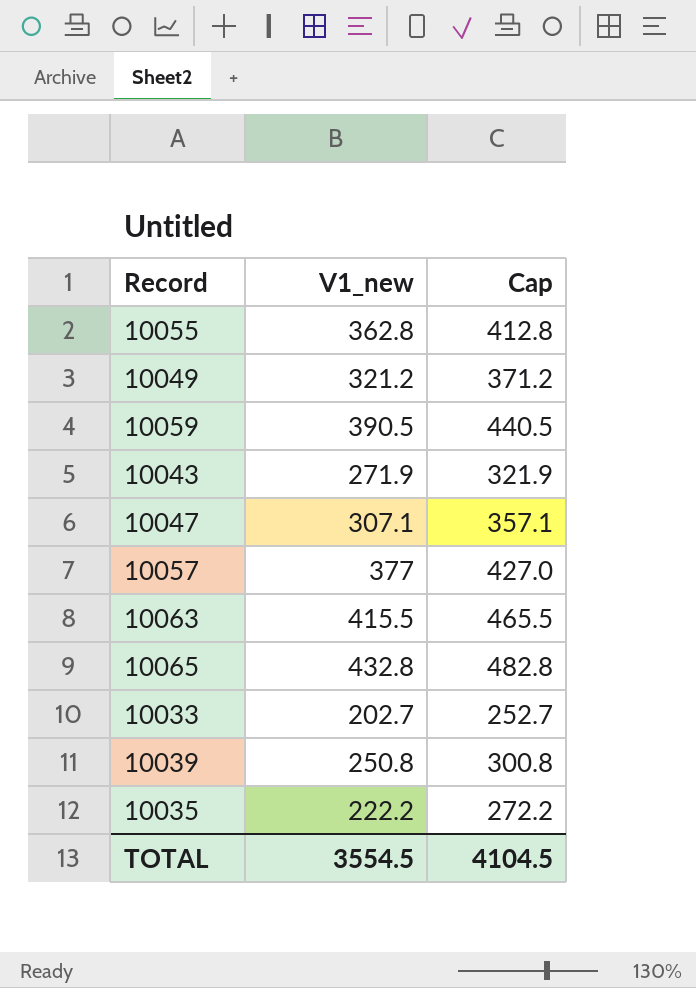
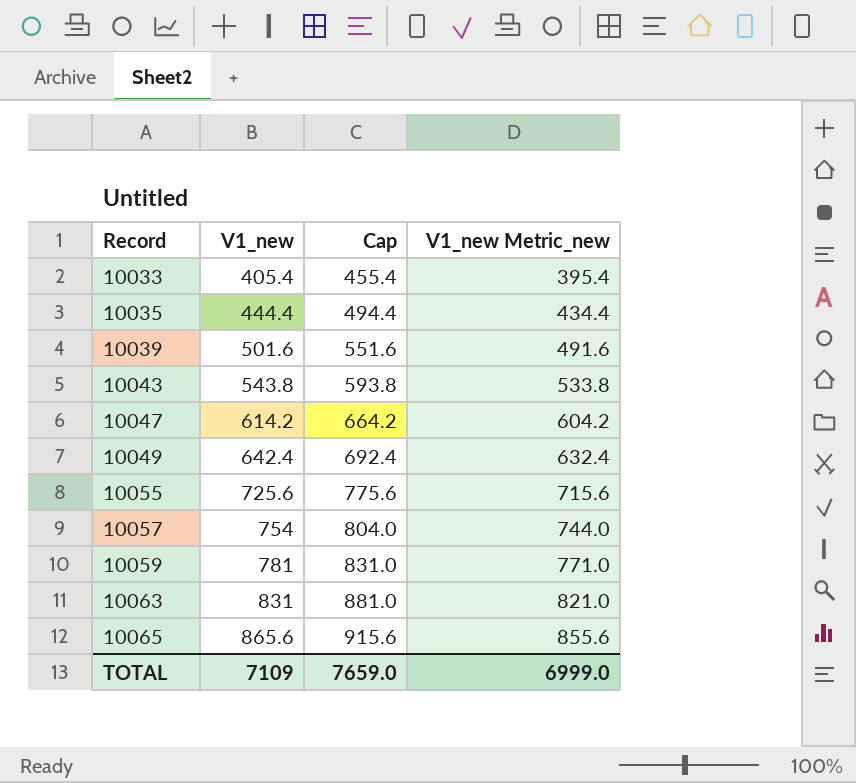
row order: none -> Record ascending
column V1_new Metric_new | formula: none -> [V1_new] - 10
10033 | V1_new: 202.7 -> 405.4
10033 | Cap: 252.7 -> 455.4
10035 | V1_new: 222.2 -> 444.4
10035 | Cap: 272.2 -> 494.4
10039 | V1_new: 250.8 -> 501.6
10039 | Cap: 300.8 -> 551.6
10043 | V1_new: 271.9 -> 543.8
10043 | Cap: 321.9 -> 593.8
10047 | V1_new: 307.1 -> 614.2
10047 | Cap: 357.1 -> 664.2
10049 | V1_new: 321.2 -> 642.4
10049 | Cap: 371.2 -> 692.4
10055 | V1_new: 362.8 -> 725.6
10055 | Cap: 412.8 -> 775.6
10057 | V1_new: 377 -> 754
10057 | Cap: 427.0 -> 804.0
10059 | V1_new: 390.5 -> 781
10059 | Cap: 440.5 -> 831.0
10063 | V1_new: 415.5 -> 831
10063 | Cap: 465.5 -> 881.0
10065 | V1_new: 432.8 -> 865.6
10065 | Cap: 482.8 -> 915.6
TOTAL | V1_new: 3554.5 -> 7109
TOTAL | Cap: 4104.5 -> 7659.0

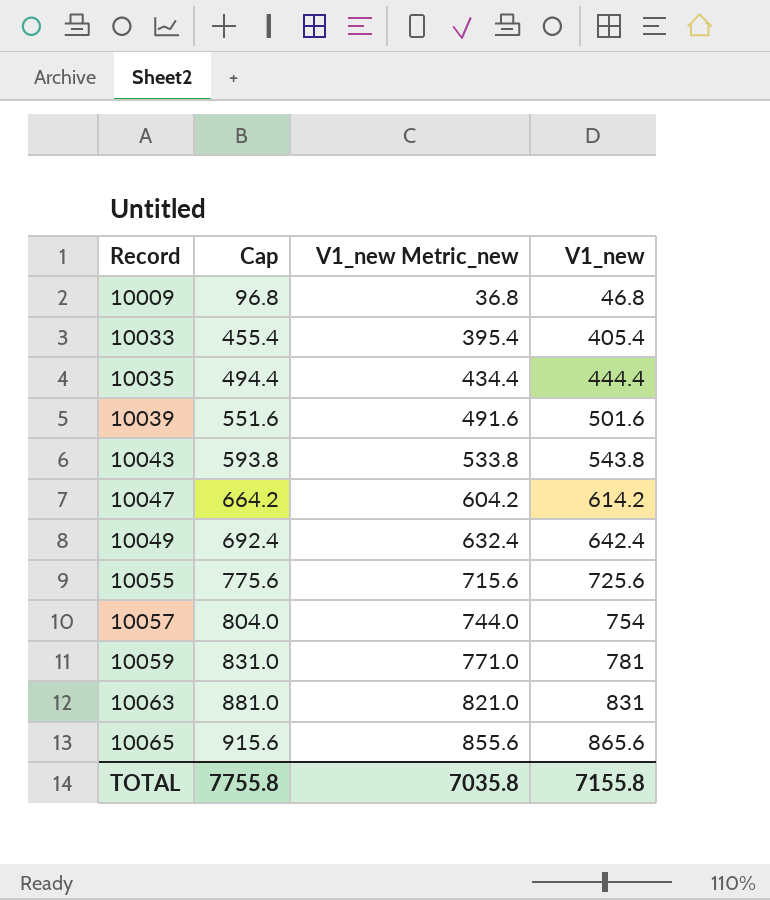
column V1_new | position: 2 -> 4
row 10009: none -> 96.8 | 36.8 | 46.8
TOTAL | Cap: 7659.0 -> 7755.8
TOTAL | V1_new Metric_new: 6999.0 -> 7035.8
TOTAL | V1_new: 7109 -> 7155.8

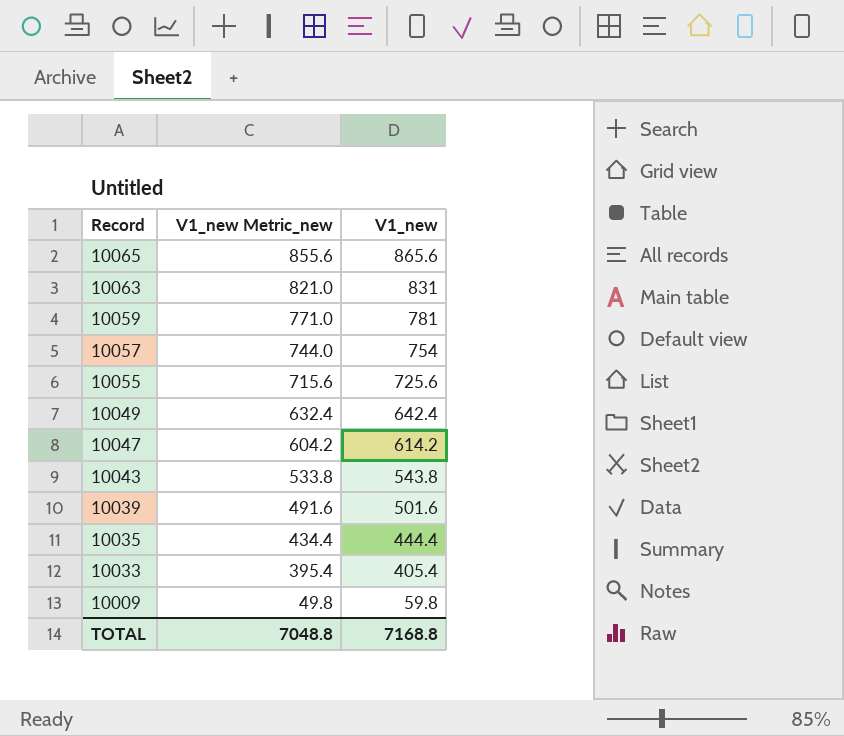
row order: Record ascending -> Record descending
column Cap | formula: [V1_new] + 50 -> none
10009 | V1_new Metric_new: 36.8 -> 49.8
10009 | V1_new: 46.8 -> 59.8
TOTAL | V1_new Metric_new: 7035.8 -> 7048.8
TOTAL | V1_new: 7155.8 -> 7168.8

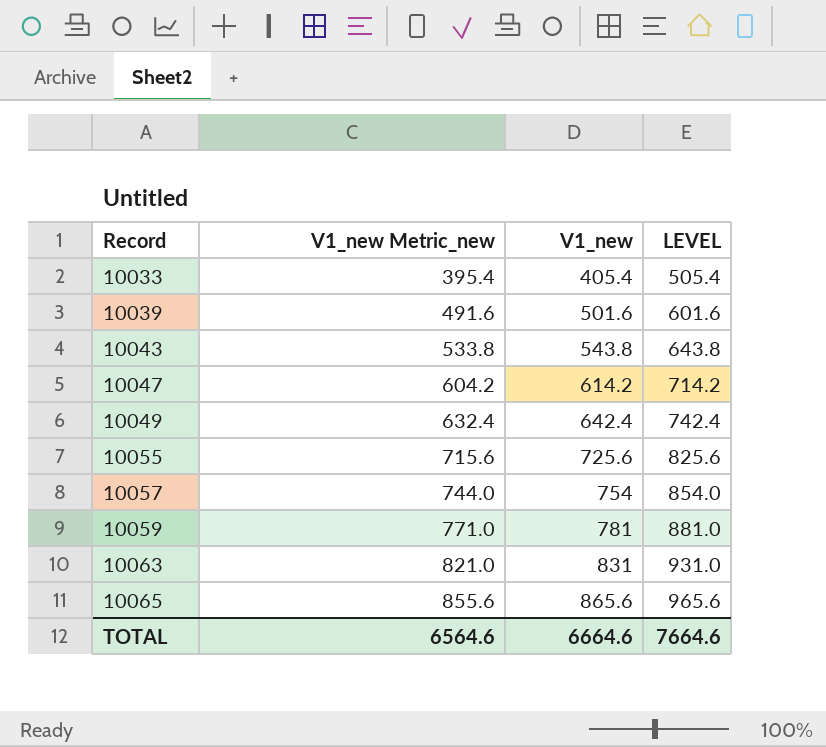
row order: Record descending -> Record ascending
column LEVEL | formula: none -> [V1_new] + 100
row 10035: 434.4 | 444.4 -> none
row 10009: 49.8 | 59.8 -> none
TOTAL | V1_new Metric_new: 7048.8 -> 6564.6
TOTAL | V1_new: 7168.8 -> 6664.6

